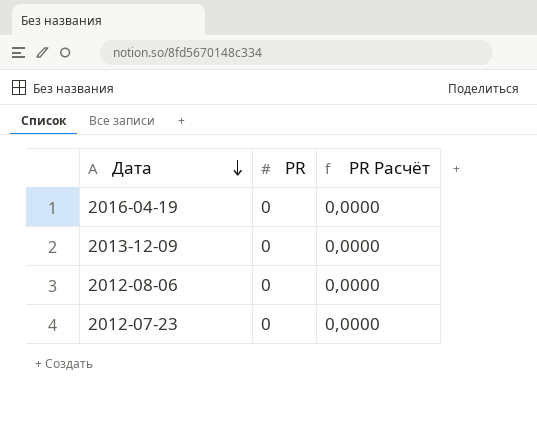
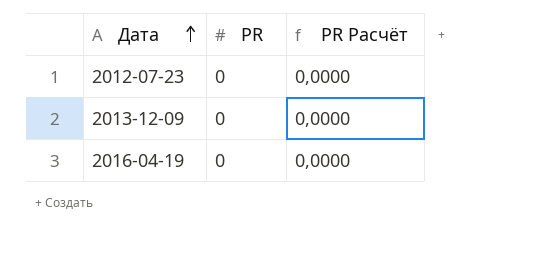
row order: Дата descending -> Дата ascending
row 2012-08-06: 0 | 0,0000 -> none

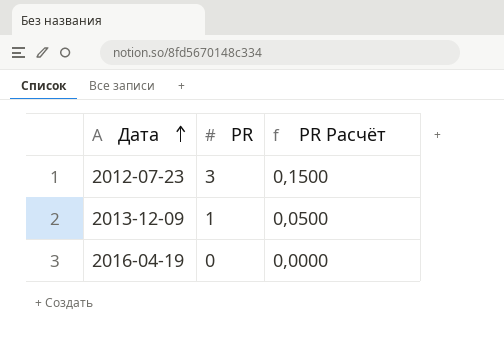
2012-07-23 | PR: 0 -> 3
2012-07-23 | PR Расчёт: 0,0000 -> 0,1500
2013-12-09 | PR: 0 -> 1
2013-12-09 | PR Расчёт: 0,0000 -> 0,0500

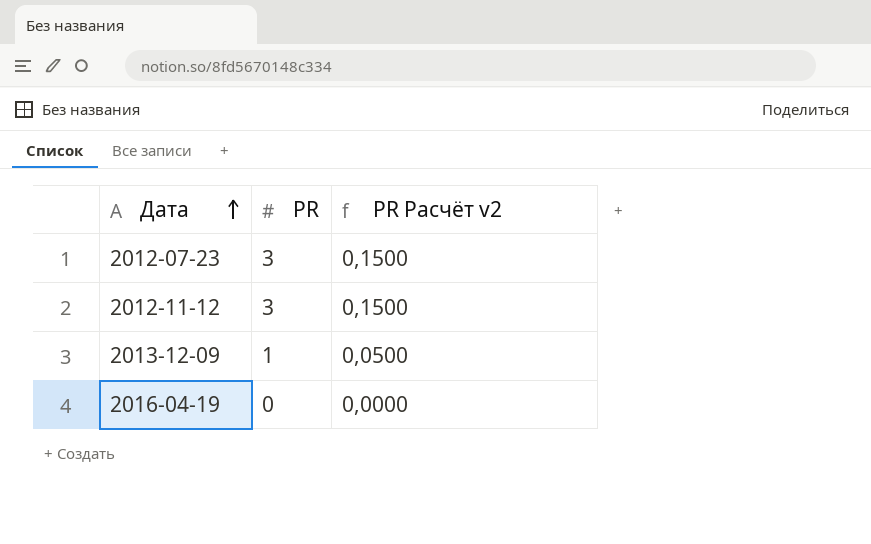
column name: PR Расчёт -> PR Расчёт v2
row 2012-11-12: none -> 3 | 0,1500

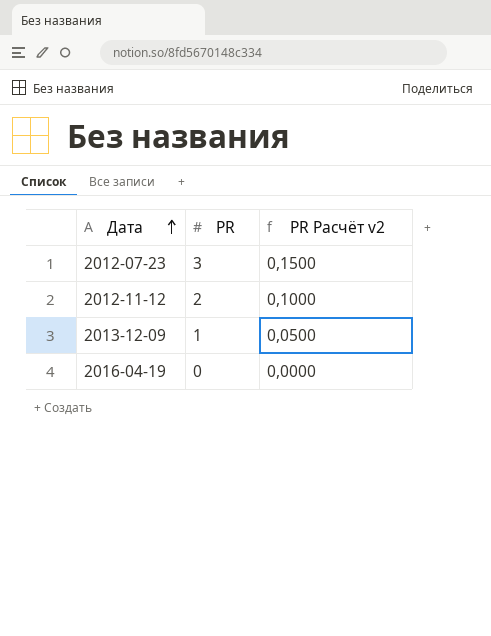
2012-11-12 | PR: 3 -> 2
2012-11-12 | PR Расчёт v2: 0,1500 -> 0,1000

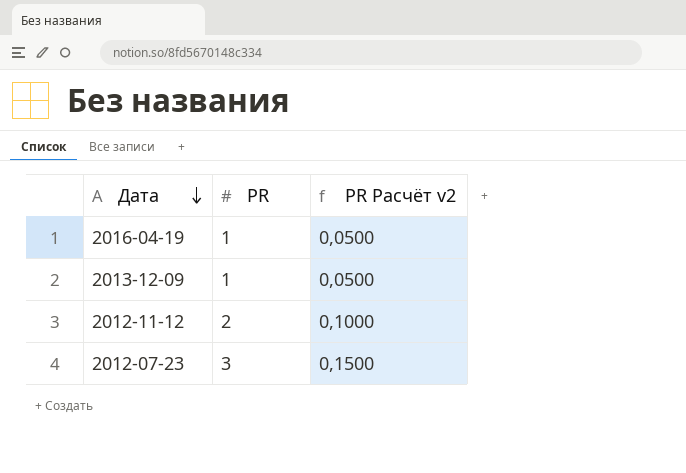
row order: Дата ascending -> Дата descending
2016-04-19 | PR: 0 -> 1
2016-04-19 | PR Расчёт v2: 0,0000 -> 0,0500

